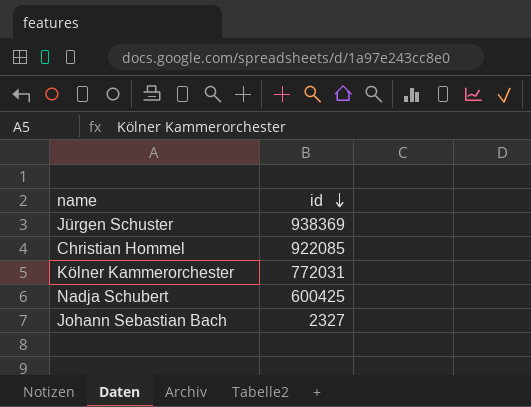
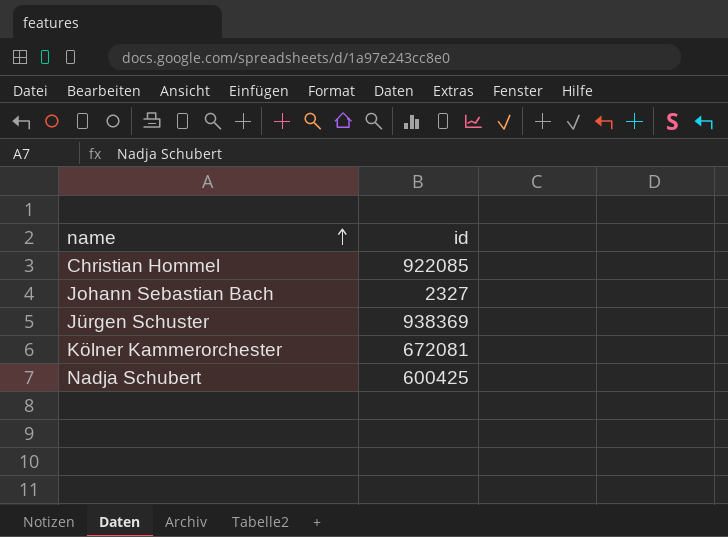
row order: id descending -> name ascending
Kölner Kammerorchester | id: 772031 -> 672081

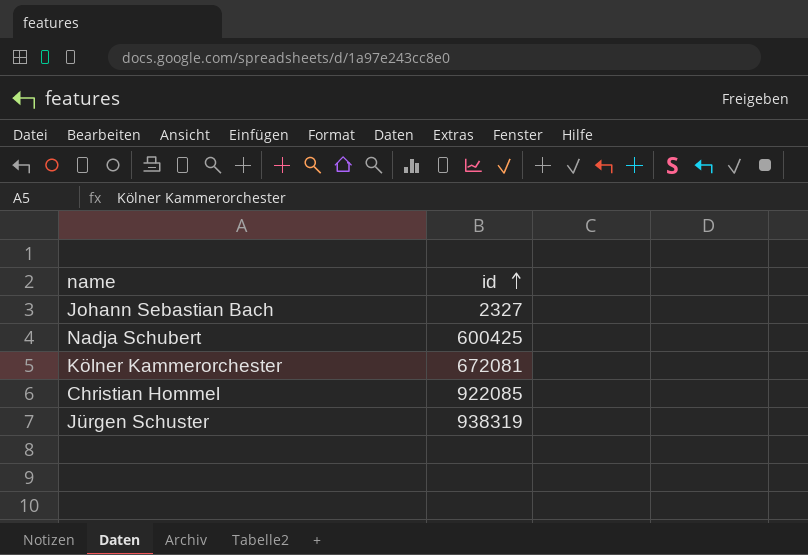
row order: name ascending -> id ascending
Jürgen Schuster | id: 938369 -> 938319

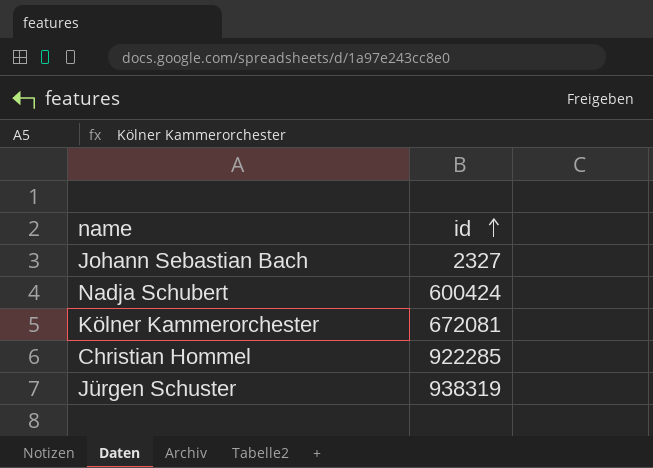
Nadja Schubert | id: 600425 -> 600424
Christian Hommel | id: 922085 -> 922285

